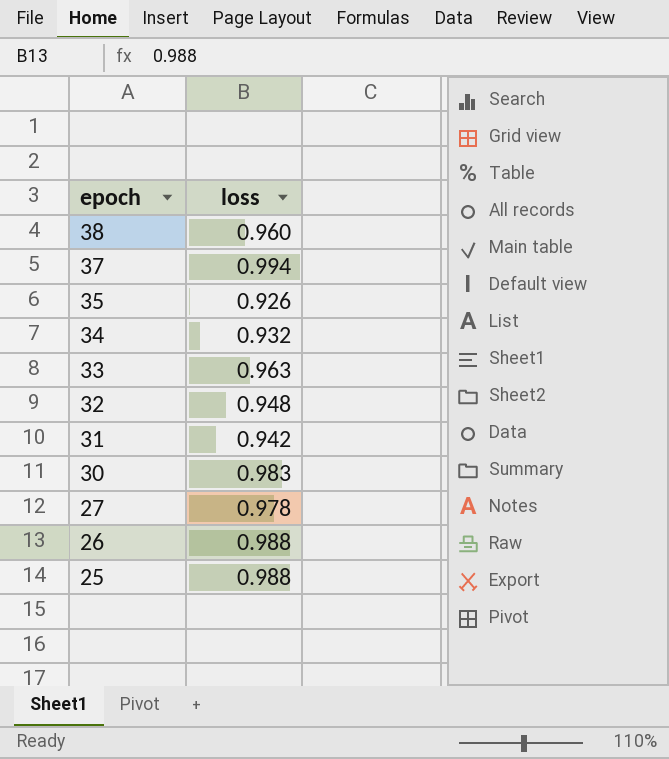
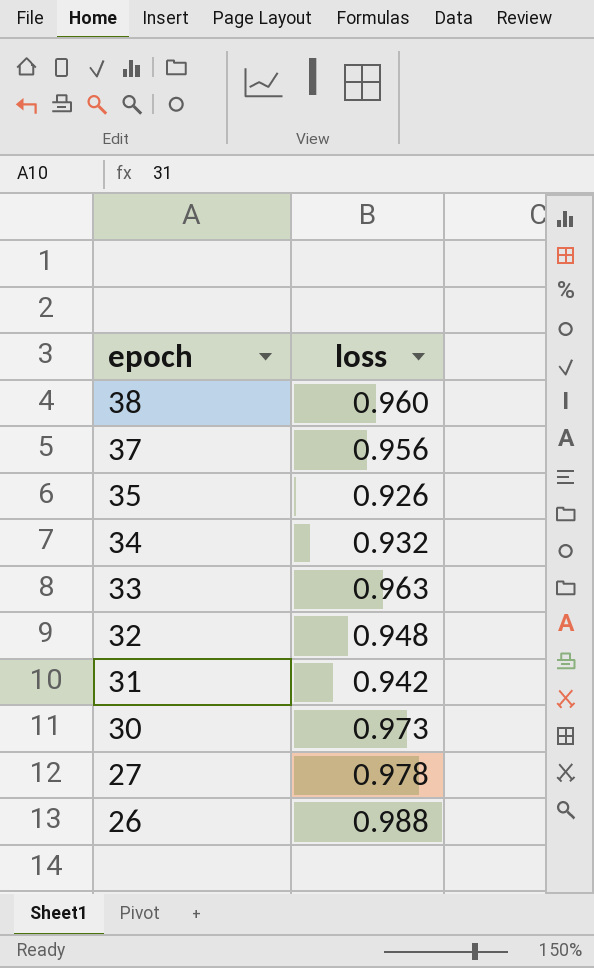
row 25: 0.988 -> none
37 | loss: 0.994 -> 0.956
30 | loss: 0.983 -> 0.973

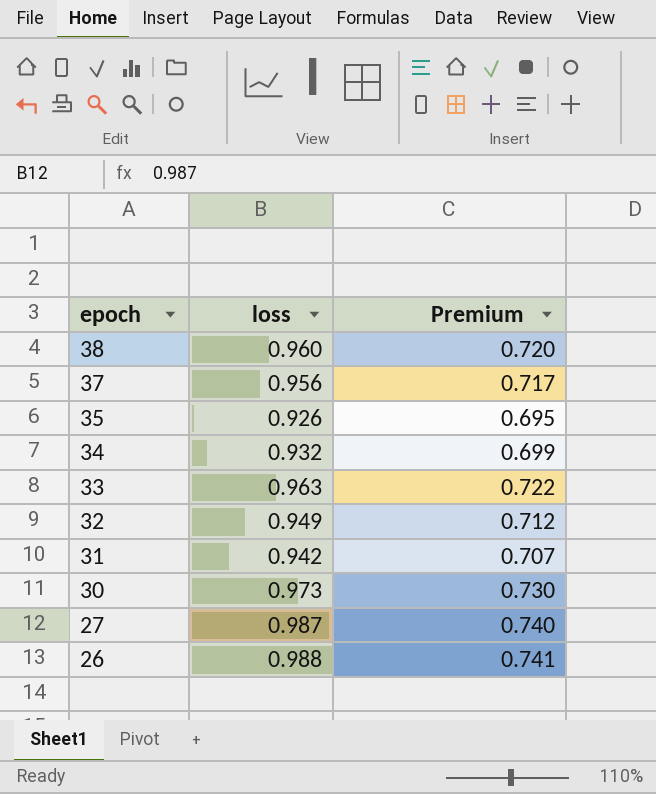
column Premium | formula: none -> [loss] * 0.75
32 | loss: 0.948 -> 0.949
27 | loss: 0.978 -> 0.987

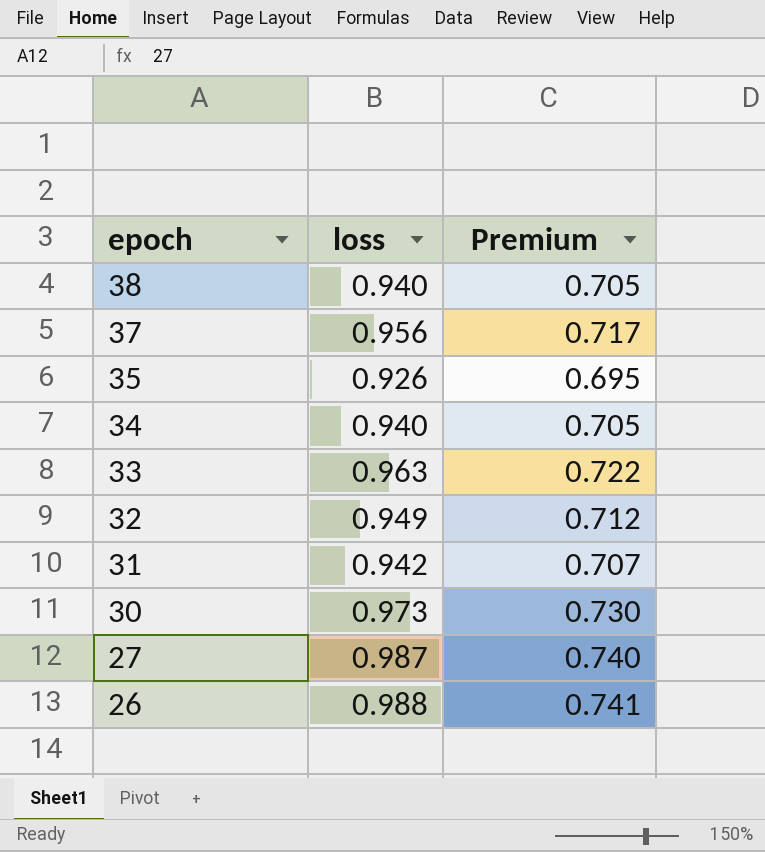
38 | loss: 0.960 -> 0.940
38 | Premium: 0.720 -> 0.705
34 | loss: 0.932 -> 0.940
34 | Premium: 0.699 -> 0.705

